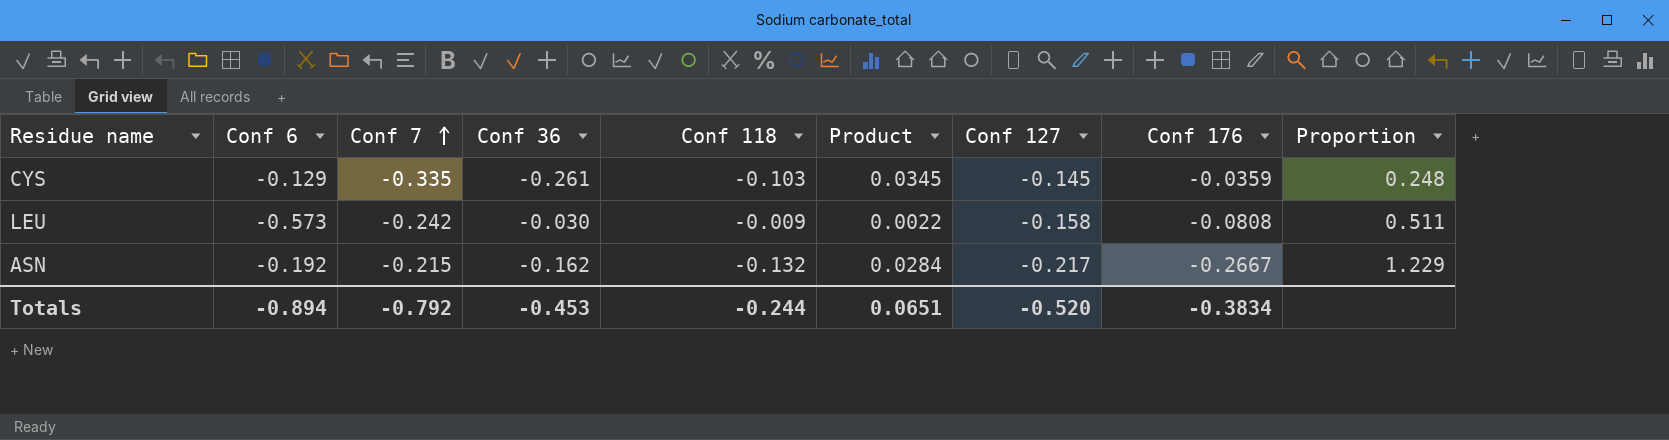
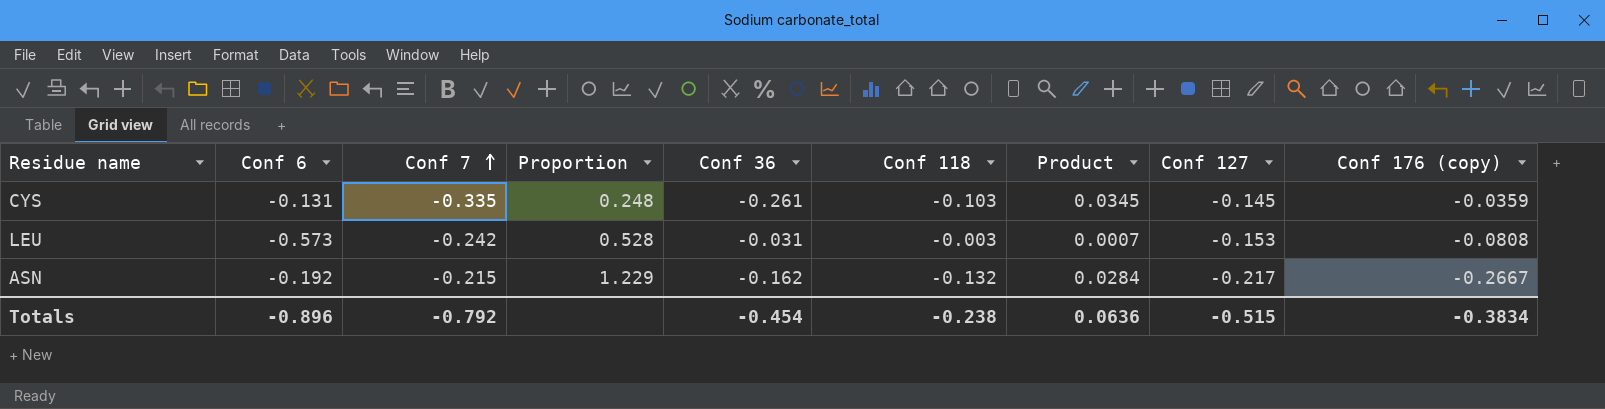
column Proportion | position: 9 -> 4
column name: Conf 176 -> Conf 176 (copy)
CYS | Conf 6: -0.129 -> -0.131
LEU | Proportion: 0.511 -> 0.528
LEU | Conf 36: -0.030 -> -0.031
LEU | Conf 118: -0.009 -> -0.003
LEU | Product: 0.0022 -> 0.0007
LEU | Conf 127: -0.158 -> -0.153
Totals | Conf 6: -0.894 -> -0.896
Totals | Conf 36: -0.453 -> -0.454
Totals | Conf 118: -0.244 -> -0.238
Totals | Product: 0.0651 -> 0.0636
Totals | Conf 127: -0.520 -> -0.515

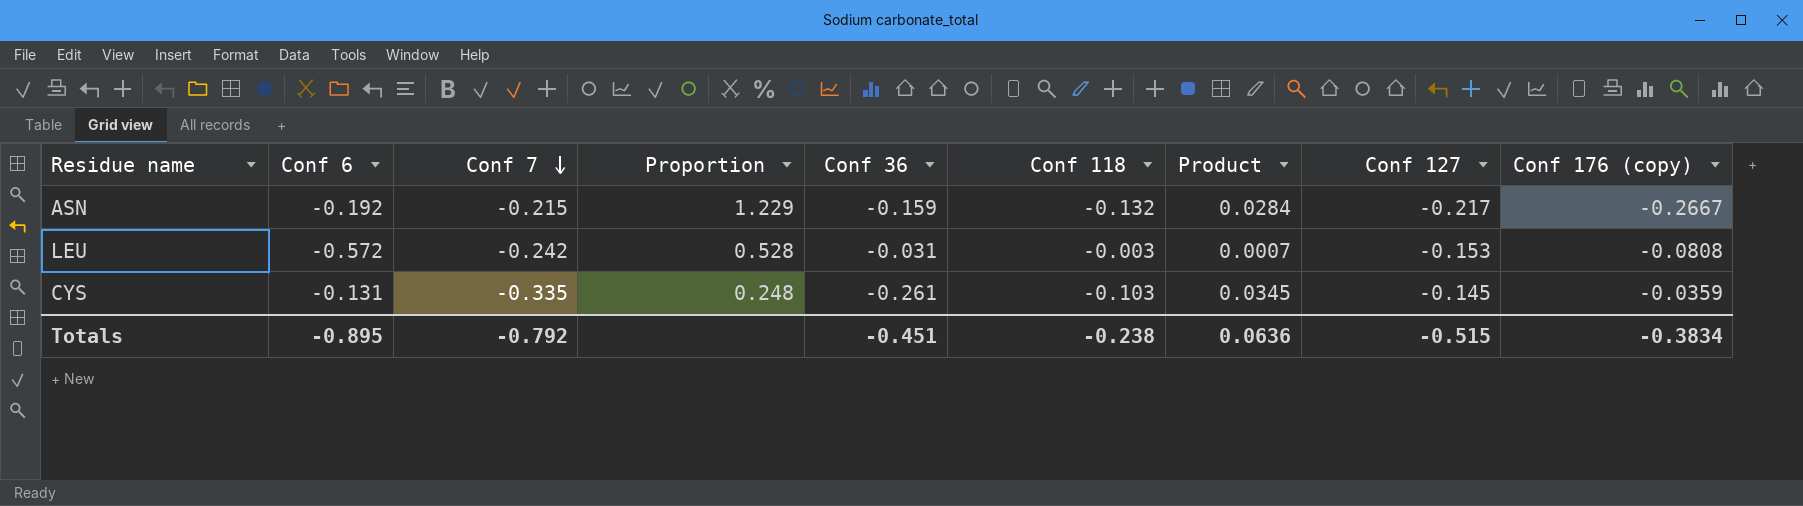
row order: Conf 7 ascending -> Conf 7 descending
ASN | Conf 36: -0.162 -> -0.159
LEU | Conf 6: -0.573 -> -0.572
Totals | Conf 6: -0.896 -> -0.895
Totals | Conf 36: -0.454 -> -0.451

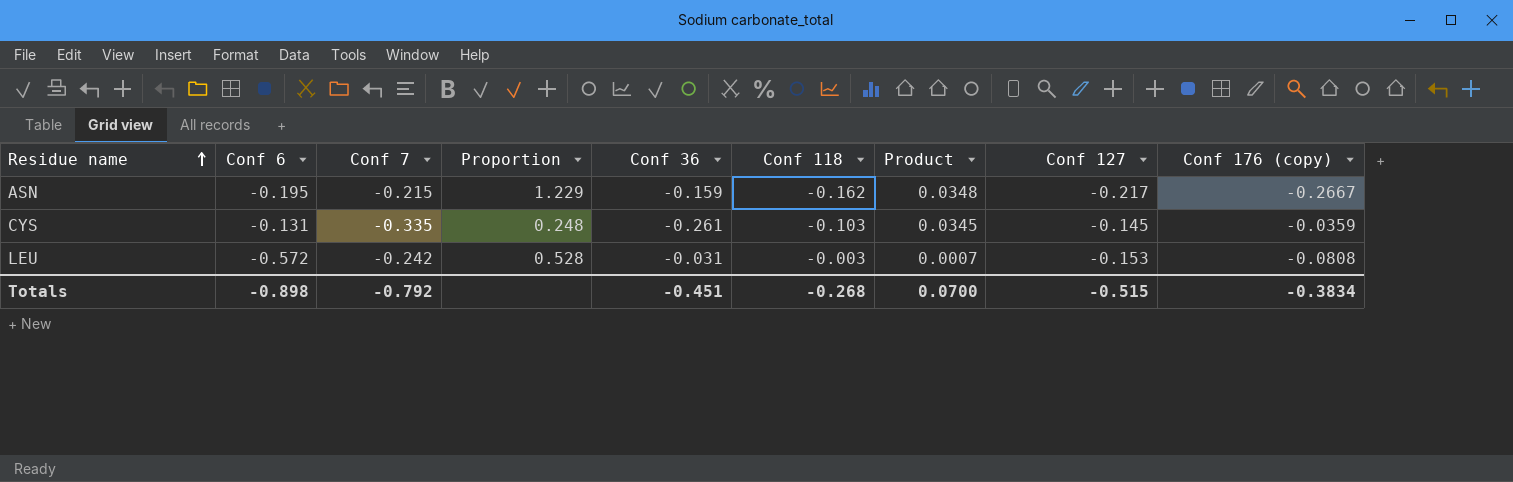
row order: Conf 7 descending -> Residue name ascending
ASN | Conf 6: -0.192 -> -0.195
ASN | Conf 118: -0.132 -> -0.162
ASN | Product: 0.0284 -> 0.0348
Totals | Conf 6: -0.895 -> -0.898
Totals | Conf 118: -0.238 -> -0.268
Totals | Product: 0.0636 -> 0.0700

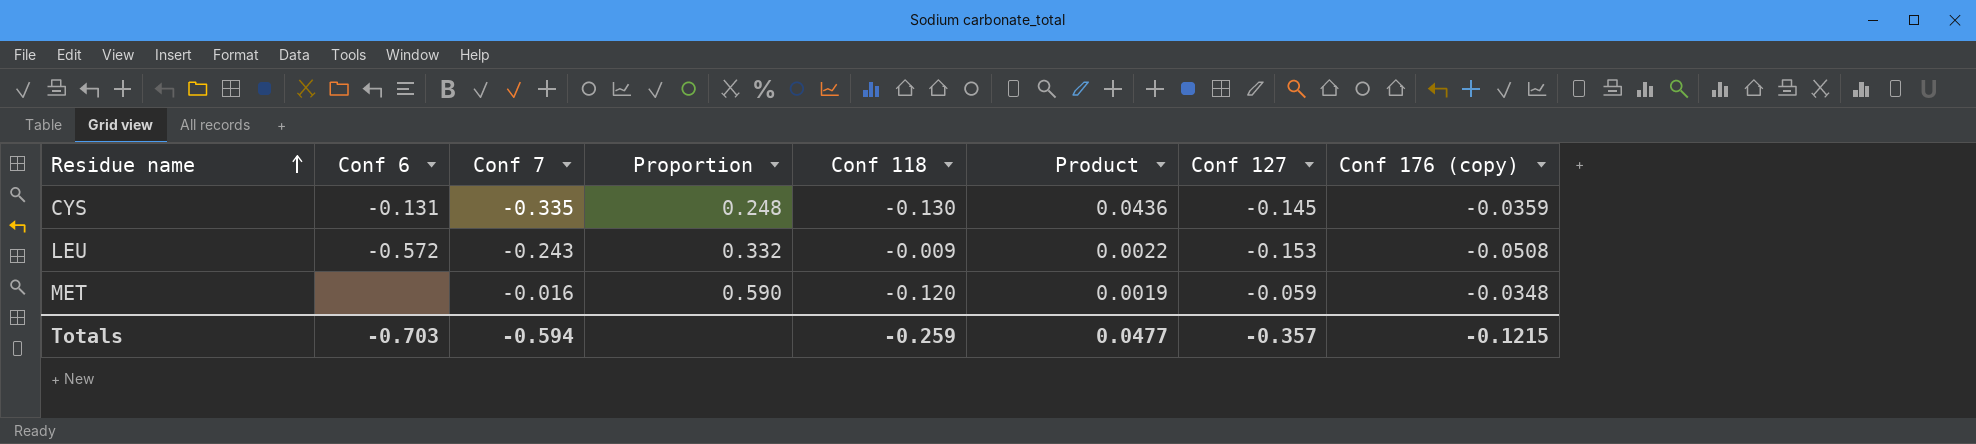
column Conf 36 | position: 5 -> none
row ASN: -0.195 | -0.215 | 1.229 | -0.159 | -0.162 | 0.0348 | -0.217 | -0.2667 -> none
CYS | Conf 118: -0.103 -> -0.130
CYS | Product: 0.0345 -> 0.0436
LEU | Conf 7: -0.242 -> -0.243
LEU | Proportion: 0.528 -> 0.332
LEU | Conf 118: -0.003 -> -0.009
LEU | Product: 0.0007 -> 0.0022
LEU | Conf 176 (copy): -0.0808 -> -0.0508
row MET: none -> none | -0.016 | 0.590 | -0.120 | 0.0019 | -0.059 | -0.0348
Totals | Conf 6: -0.898 -> -0.703
Totals | Conf 7: -0.792 -> -0.594
Totals | Conf 118: -0.268 -> -0.259
Totals | Product: 0.0700 -> 0.0477
Totals | Conf 127: -0.515 -> -0.357
Totals | Conf 176 (copy): -0.3834 -> -0.1215

